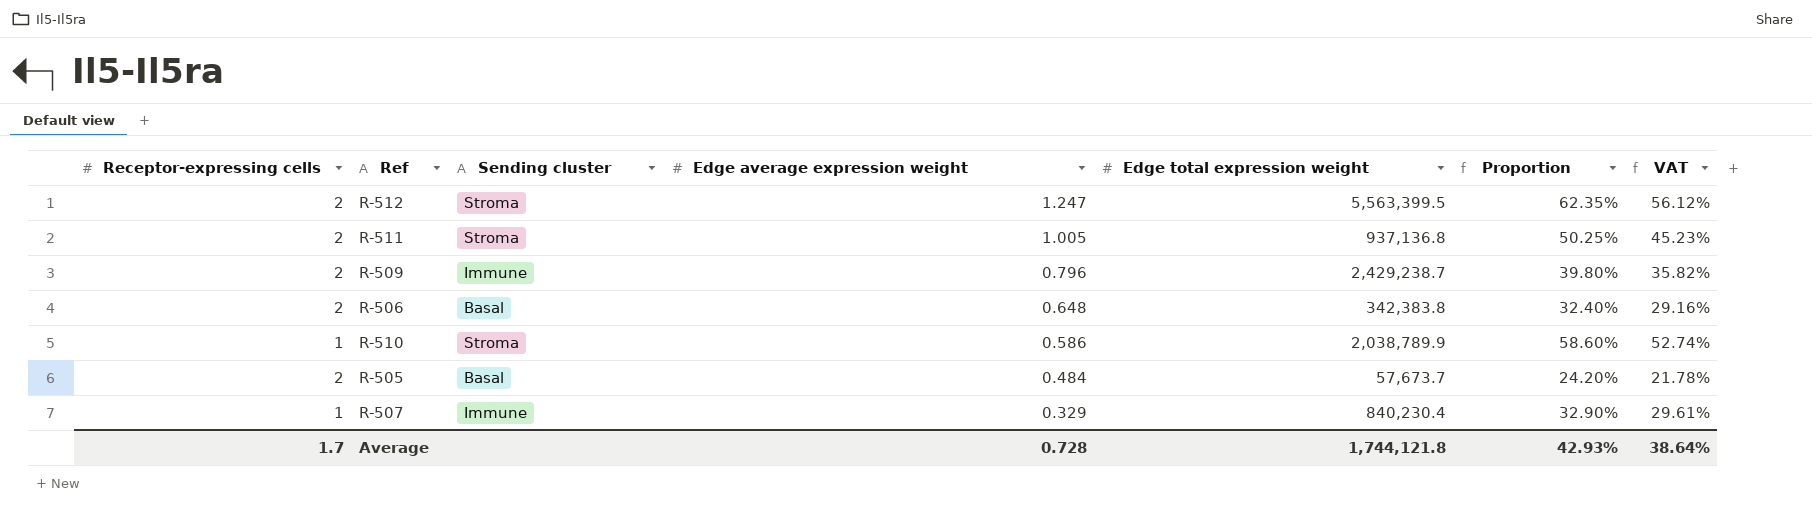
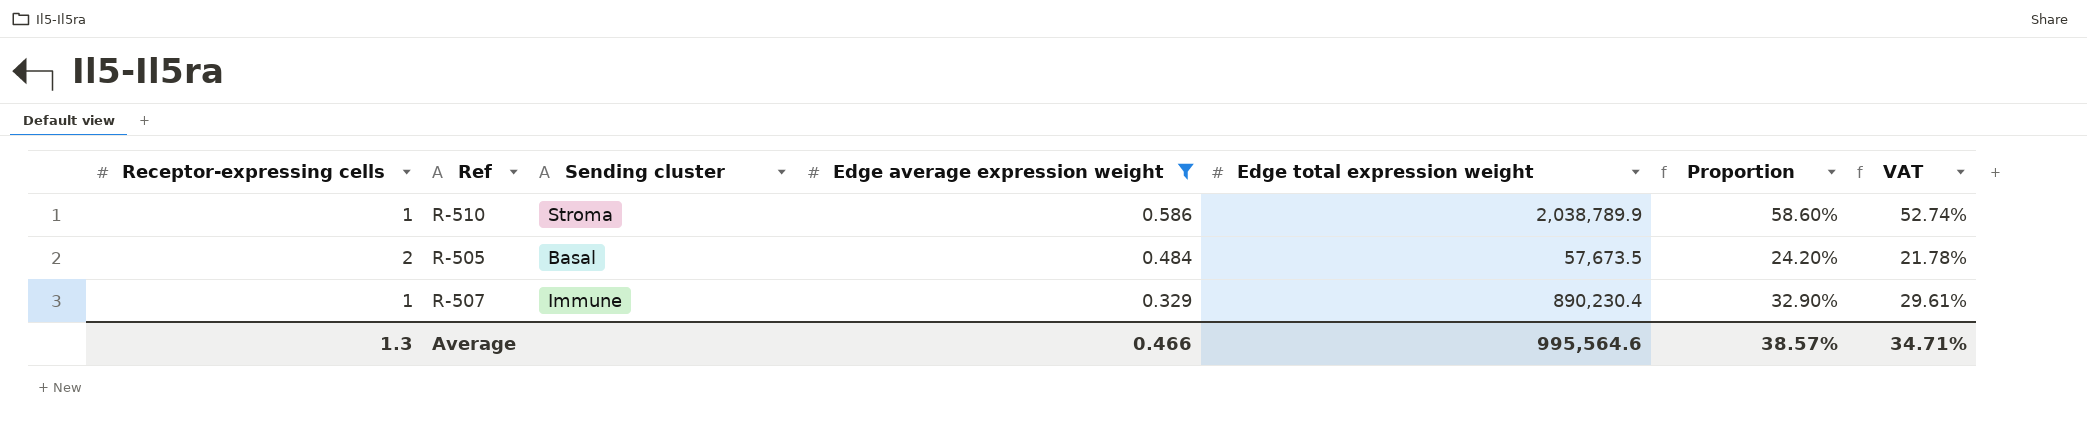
filter: none -> Edge average expression weight <= 0.586
R-505 | Edge total expression weight: 57,673.7 -> 57,673.5
R-507 | Edge total expression weight: 840,230.4 -> 890,230.4
Average | Receptor-expressing cells: 1.7 -> 1.3
Average | Edge average expression weight: 0.728 -> 0.466
Average | Edge total expression weight: 1,744,121.8 -> 995,564.6
Average | Proportion: 42.93% -> 38.57%
Average | VAT: 38.64% -> 34.71%

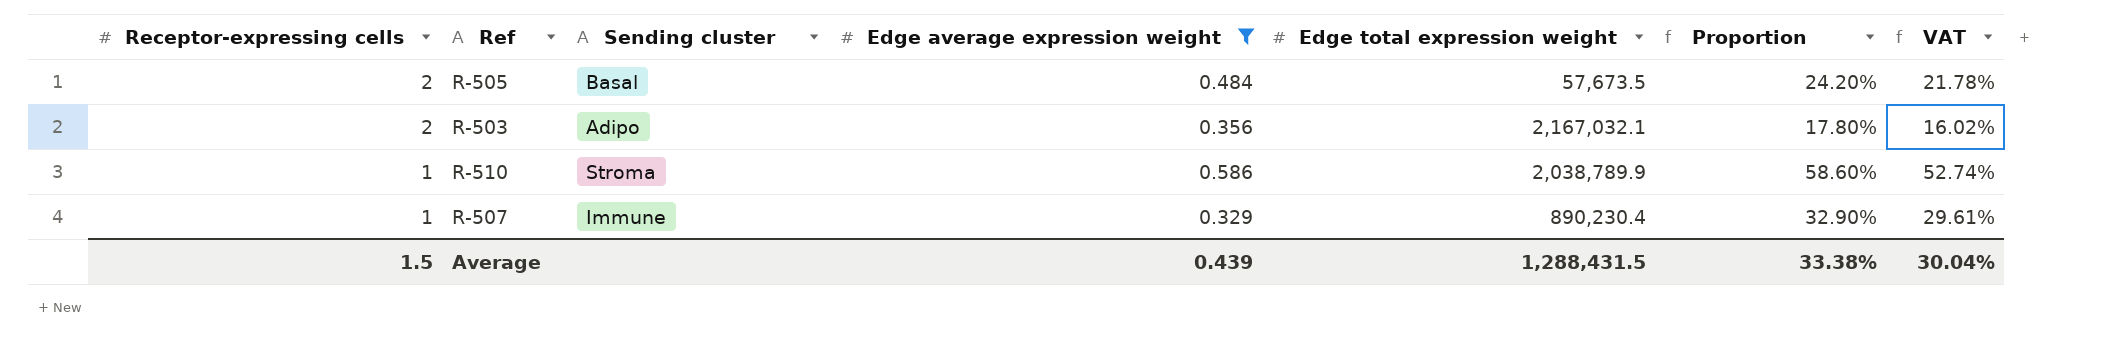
row order: Edge average expression weight descending -> Receptor-expressing cells descending
row R-503: none -> 2 | Adipo | 0.356 | 2,167,032.1 | 17.80% | 16.02%
Average | Receptor-expressing cells: 1.3 -> 1.5
Average | Edge average expression weight: 0.466 -> 0.439
Average | Edge total expression weight: 995,564.6 -> 1,288,431.5
Average | Proportion: 38.57% -> 33.38%
Average | VAT: 34.71% -> 30.04%

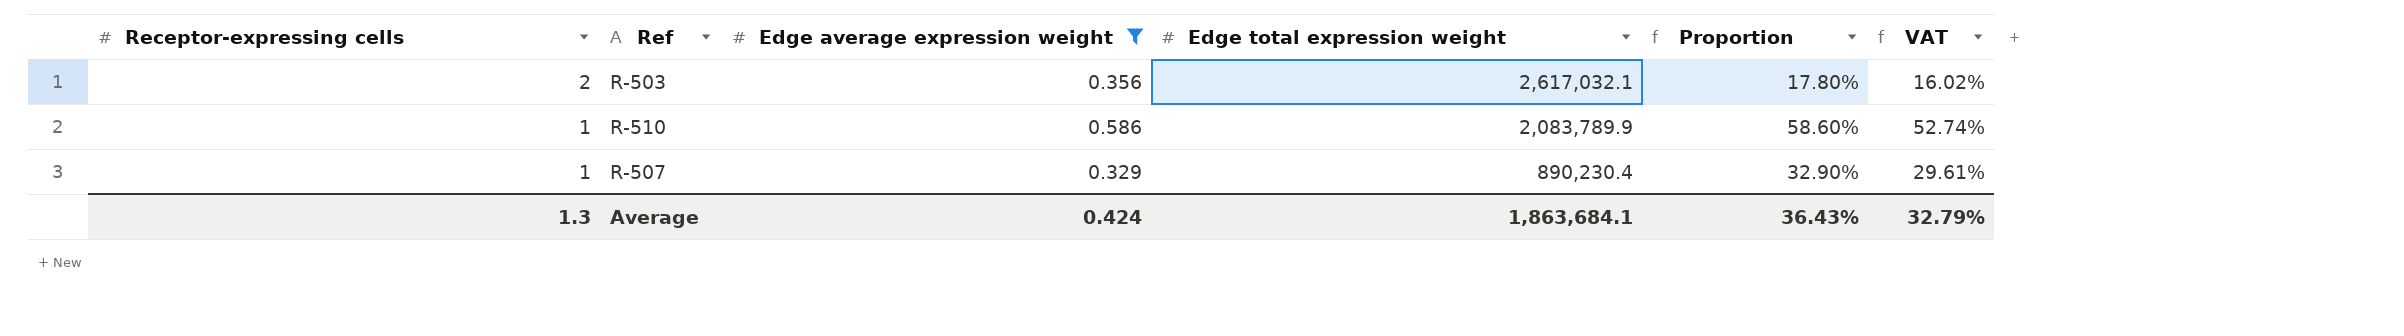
column Sending cluster | position: 3 -> none
row R-505: 2 | Basal | 0.484 | 57,673.5 | 24.20% | 21.78% -> none
R-503 | Edge total expression weight: 2,167,032.1 -> 2,617,032.1
R-510 | Edge total expression weight: 2,038,789.9 -> 2,083,789.9
Average | Receptor-expressing cells: 1.5 -> 1.3
Average | Edge average expression weight: 0.439 -> 0.424
Average | Edge total expression weight: 1,288,431.5 -> 1,863,684.1
Average | Proportion: 33.38% -> 36.43%
Average | VAT: 30.04% -> 32.79%

